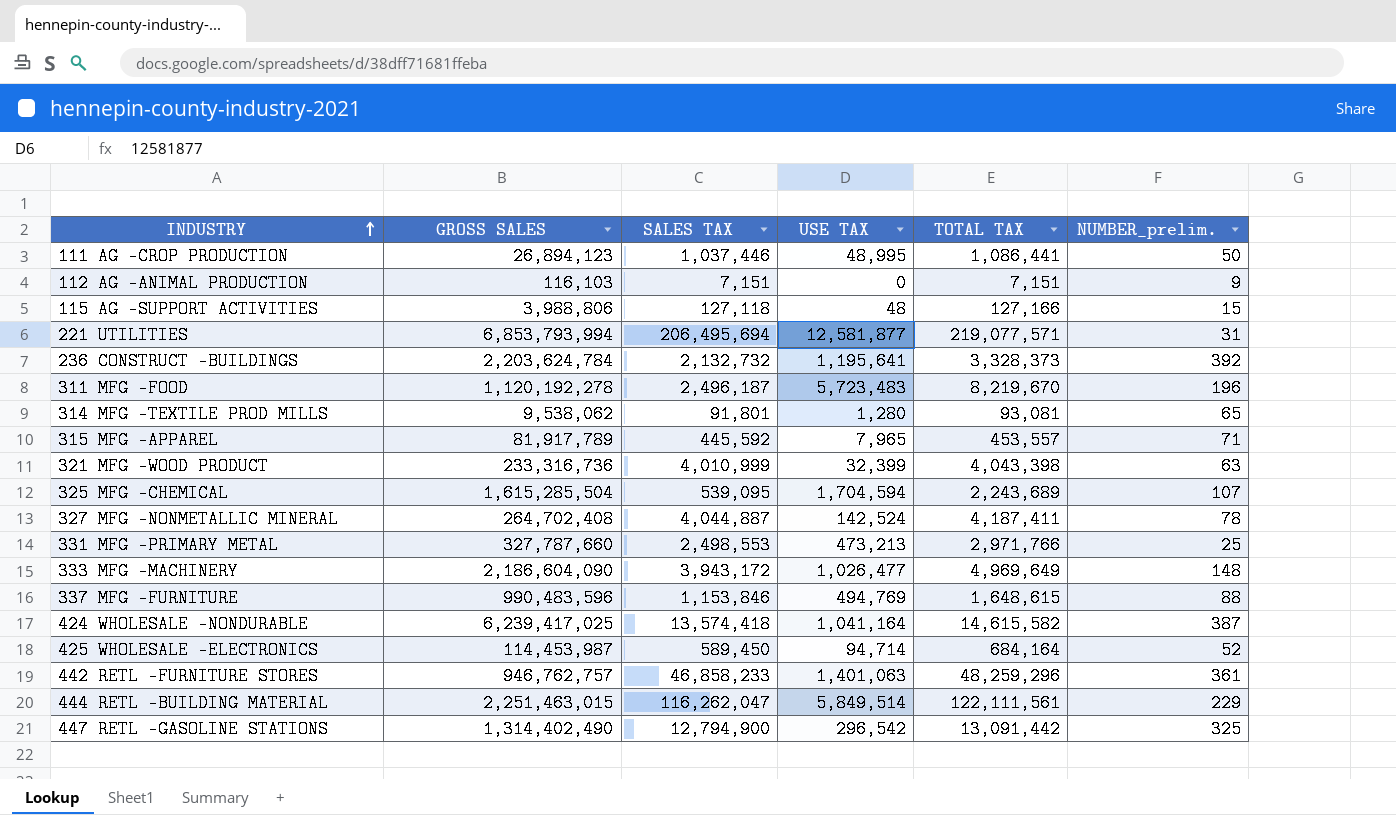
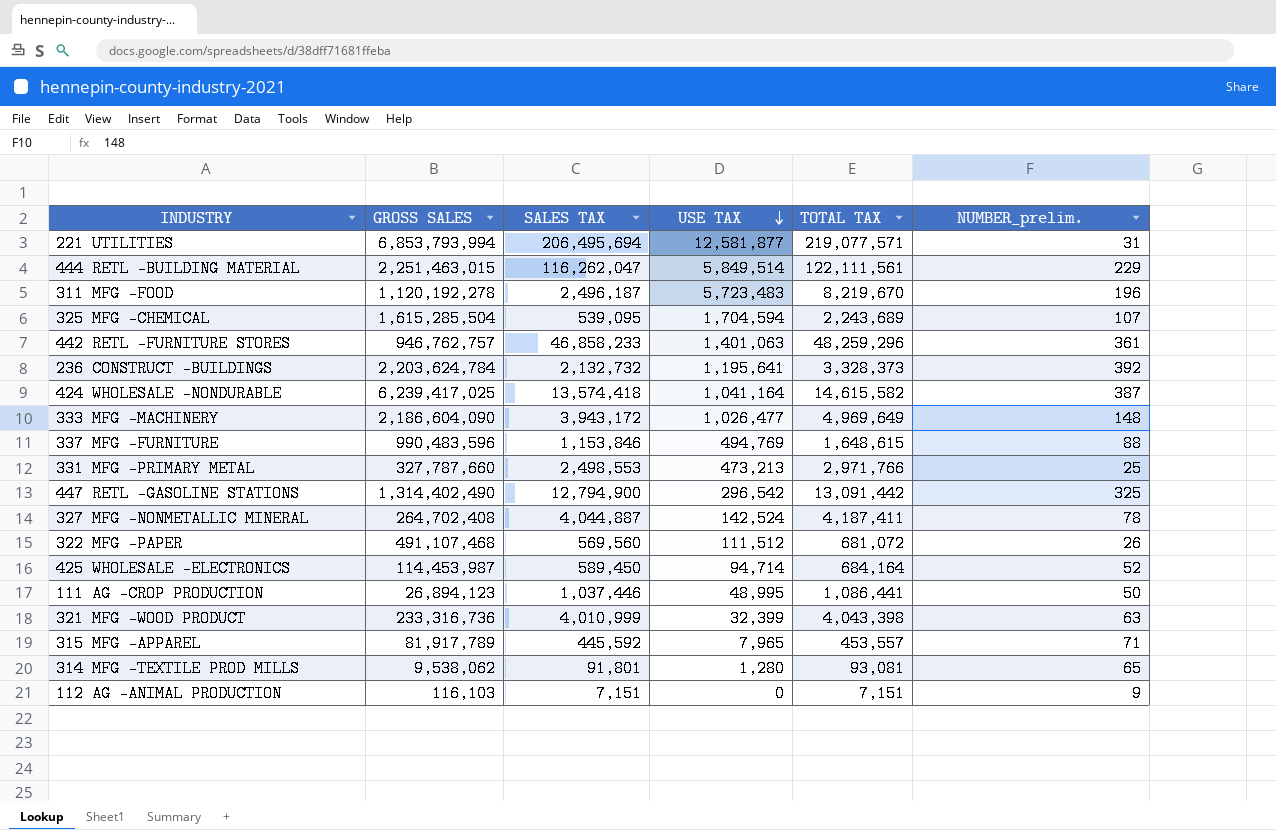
row order: INDUSTRY ascending -> USE TAX descending
row 115 AG -SUPPORT ACTIVITIES: 3,988,806 | 127,118 | 48 | 127,166 | 15 -> none
row 322 MFG -PAPER: none -> 491,107,468 | 569,560 | 111,512 | 681,072 | 26

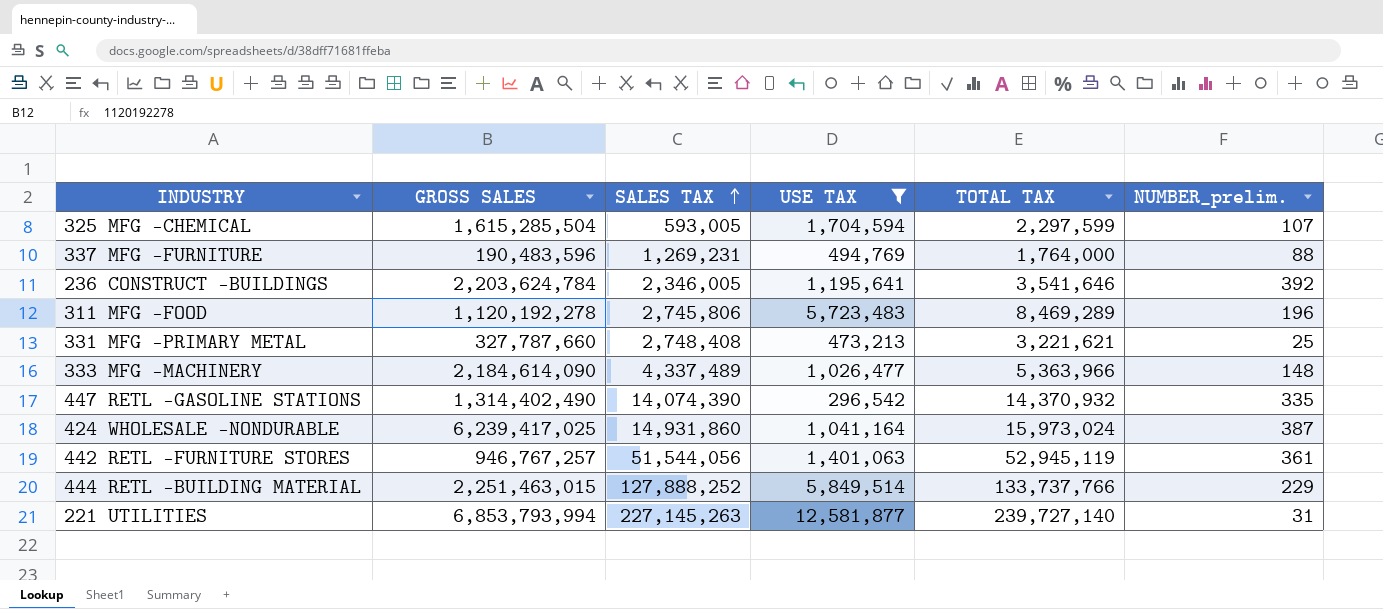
filter: none -> USE TAX >= 296,542
row order: USE TAX descending -> SALES TAX ascending
325 MFG -CHEMICAL | SALES TAX: 539,095 -> 593,005
325 MFG -CHEMICAL | TOTAL TAX: 2,243,689 -> 2,297,599
337 MFG -FURNITURE | GROSS SALES: 990,483,596 -> 190,483,596
337 MFG -FURNITURE | SALES TAX: 1,153,846 -> 1,269,231
337 MFG -FURNITURE | TOTAL TAX: 1,648,615 -> 1,764,000
236 CONSTRUCT -BUILDINGS | SALES TAX: 2,132,732 -> 2,346,005
236 CONSTRUCT -BUILDINGS | TOTAL TAX: 3,328,373 -> 3,541,646
311 MFG -FOOD | SALES TAX: 2,496,187 -> 2,745,806
311 MFG -FOOD | TOTAL TAX: 8,219,670 -> 8,469,289
331 MFG -PRIMARY METAL | SALES TAX: 2,498,553 -> 2,748,408
331 MFG -PRIMARY METAL | TOTAL TAX: 2,971,766 -> 3,221,621
333 MFG -MACHINERY | GROSS SALES: 2,186,604,090 -> 2,184,614,090
333 MFG -MACHINERY | SALES TAX: 3,943,172 -> 4,337,489
333 MFG -MACHINERY | TOTAL TAX: 4,969,649 -> 5,363,966
447 RETL -GASOLINE STATIONS | SALES TAX: 12,794,900 -> 14,074,390
447 RETL -GASOLINE STATIONS | TOTAL TAX: 13,091,442 -> 14,370,932
447 RETL -GASOLINE STATIONS | NUMBER_prelim.: 325 -> 335
424 WHOLESALE -NONDURABLE | SALES TAX: 13,574,418 -> 14,931,860
424 WHOLESALE -NONDURABLE | TOTAL TAX: 14,615,582 -> 15,973,024
442 RETL -FURNITURE STORES | GROSS SALES: 946,762,757 -> 946,767,257
442 RETL -FURNITURE STORES | SALES TAX: 46,858,233 -> 51,544,056
442 RETL -FURNITURE STORES | TOTAL TAX: 48,259,296 -> 52,945,119
444 RETL -BUILDING MATERIAL | SALES TAX: 116,262,047 -> 127,888,252
444 RETL -BUILDING MATERIAL | TOTAL TAX: 122,111,561 -> 133,737,766
221 UTILITIES | SALES TAX: 206,495,694 -> 227,145,263
221 UTILITIES | TOTAL TAX: 219,077,571 -> 239,727,140

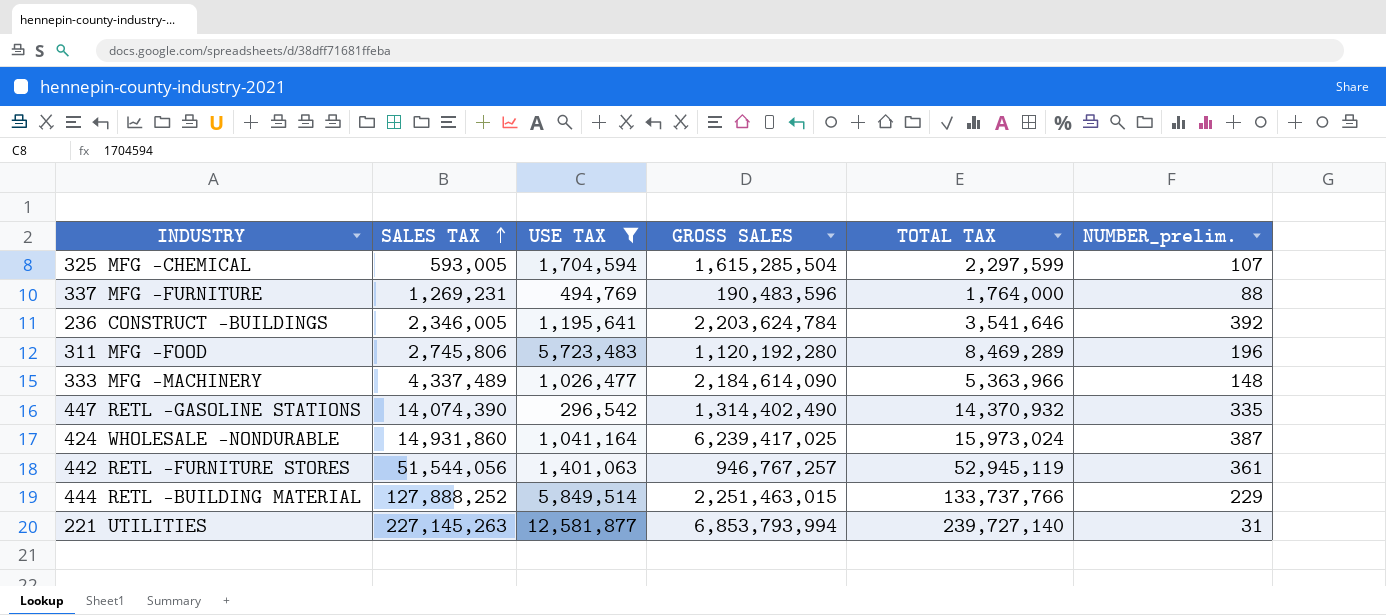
column GROSS SALES | position: 2 -> 4
row 331 MFG -PRIMARY METAL: 327,787,660 | 2,748,408 | 473,213 | 3,221,621 | 25 -> none
311 MFG -FOOD | GROSS SALES: 1,120,192,278 -> 1,120,192,280

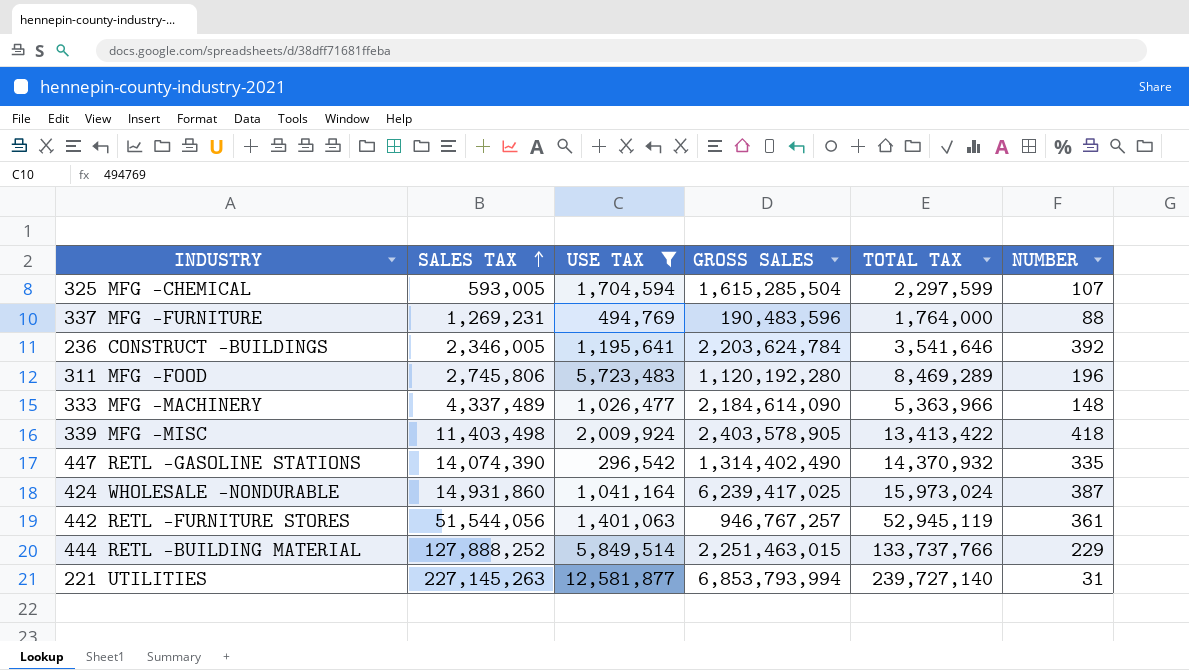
column name: NUMBER_prelim. -> NUMBER
row 339 MFG -MISC: none -> 11,403,498 | 2,009,924 | 2,403,578,905 | 13,413,422 | 418

